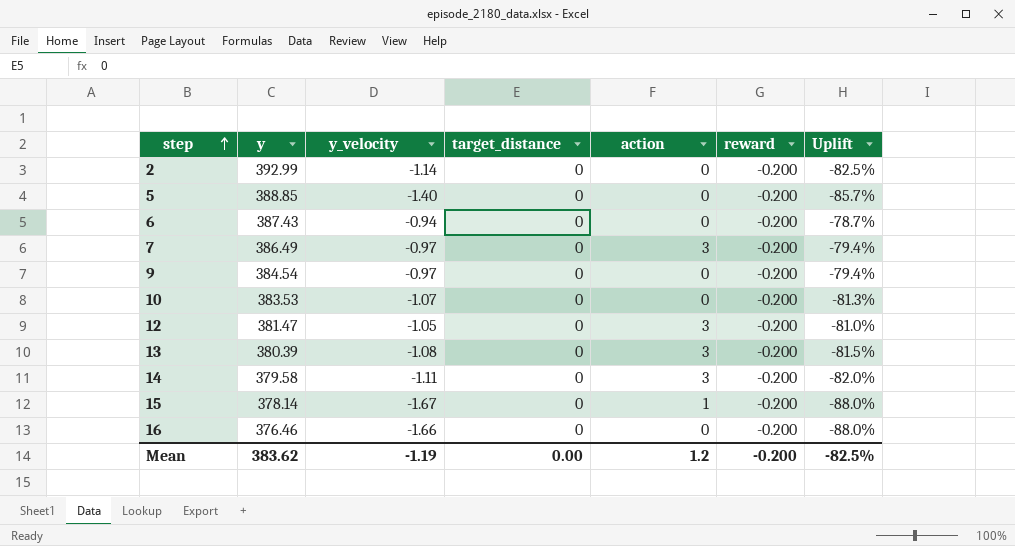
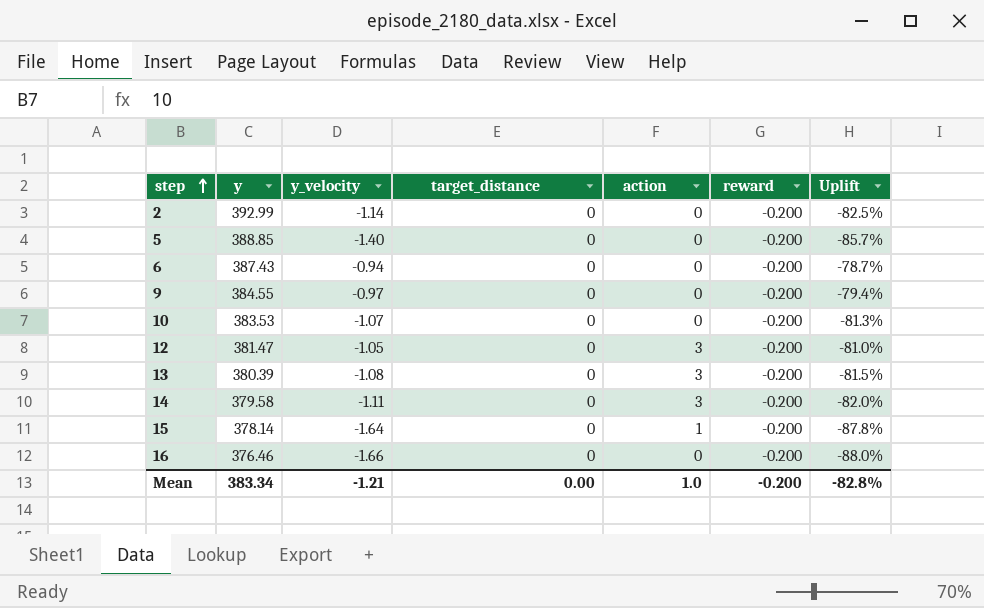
row 7: 386.49 | -0.97 | 0 | 3 | -0.200 | -79.4% -> none
9 | y: 384.54 -> 384.55
15 | y_velocity: -1.67 -> -1.64
15 | Uplift: -88.0% -> -87.8%
Mean | y: 383.62 -> 383.34
Mean | y_velocity: -1.19 -> -1.21
Mean | action: 1.2 -> 1.0
Mean | Uplift: -82.5% -> -82.8%

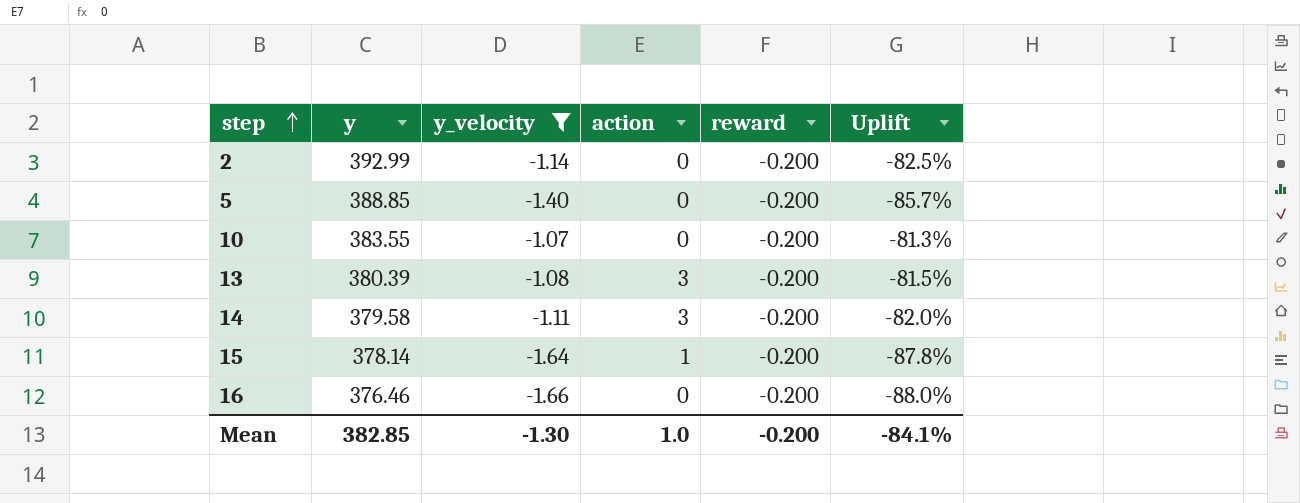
filter: none -> y_velocity <= -1.07
column target_distance | position: 4 -> none
10 | y: 383.53 -> 383.55
Mean | y: 383.34 -> 382.85
Mean | y_velocity: -1.21 -> -1.30
Mean | Uplift: -82.8% -> -84.1%

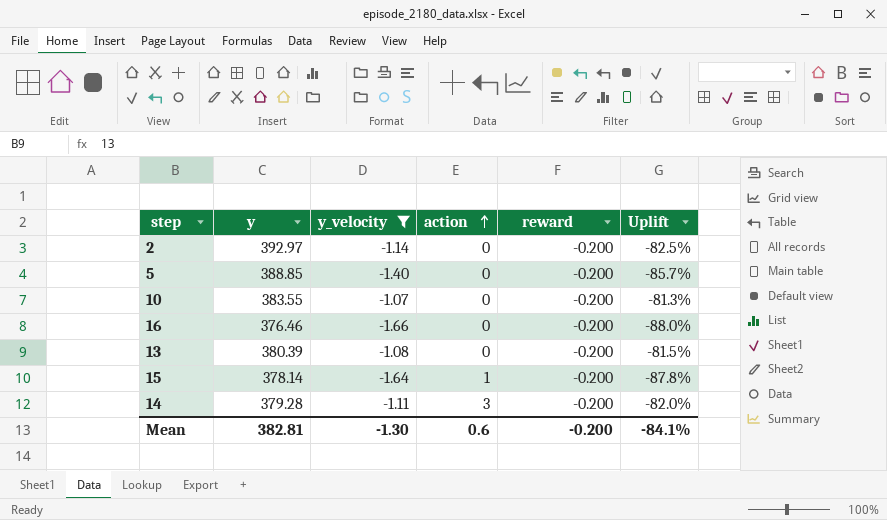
row order: step ascending -> action ascending
2 | y: 392.99 -> 392.97
13 | action: 3 -> 0
14 | y: 379.58 -> 379.28
Mean | y: 382.85 -> 382.81
Mean | action: 1.0 -> 0.6

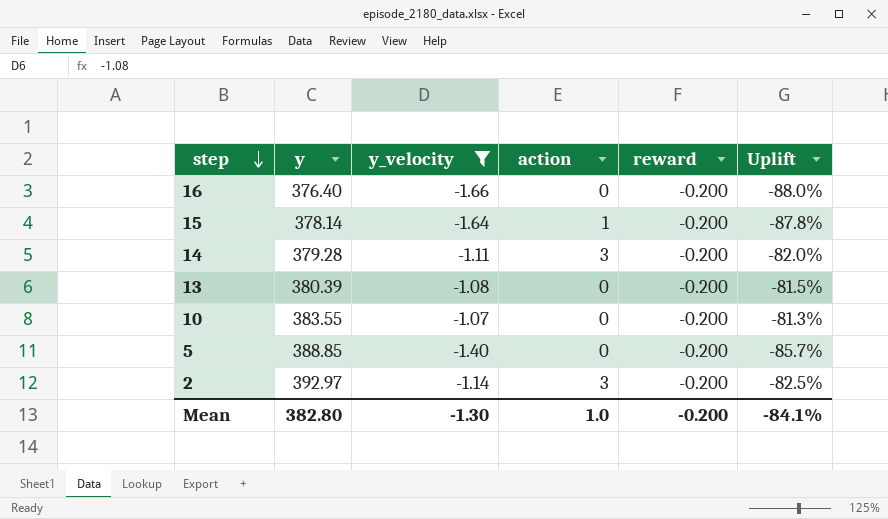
row order: action ascending -> step descending
16 | y: 376.46 -> 376.40
2 | action: 0 -> 3
Mean | y: 382.81 -> 382.80
Mean | action: 0.6 -> 1.0

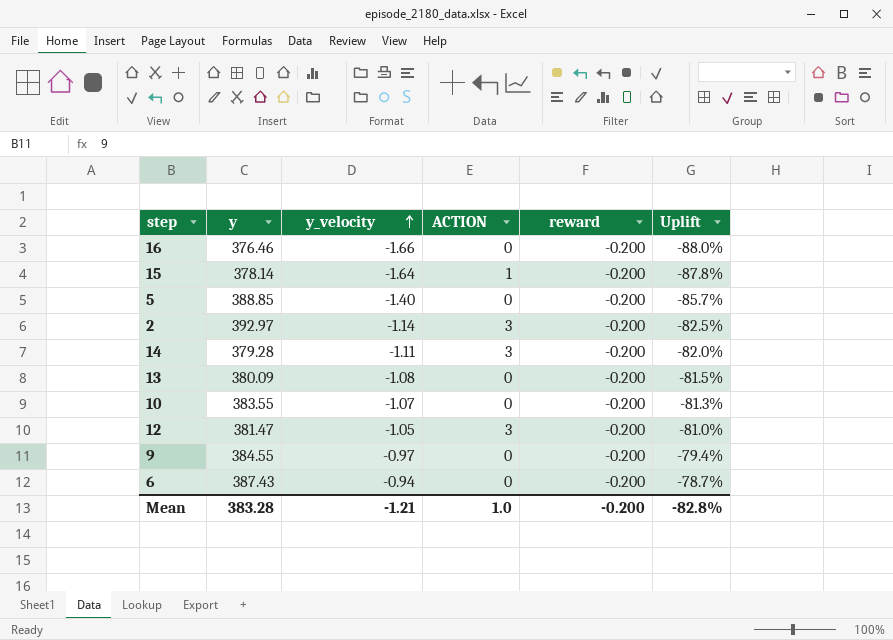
filter: y_velocity <= -1.07 -> none
row order: step descending -> y_velocity ascending
column name: action -> ACTION
16 | y: 376.40 -> 376.46
13 | y: 380.39 -> 380.09
Mean | y: 382.80 -> 383.28
Mean | y_velocity: -1.30 -> -1.21
Mean | Uplift: -84.1% -> -82.8%

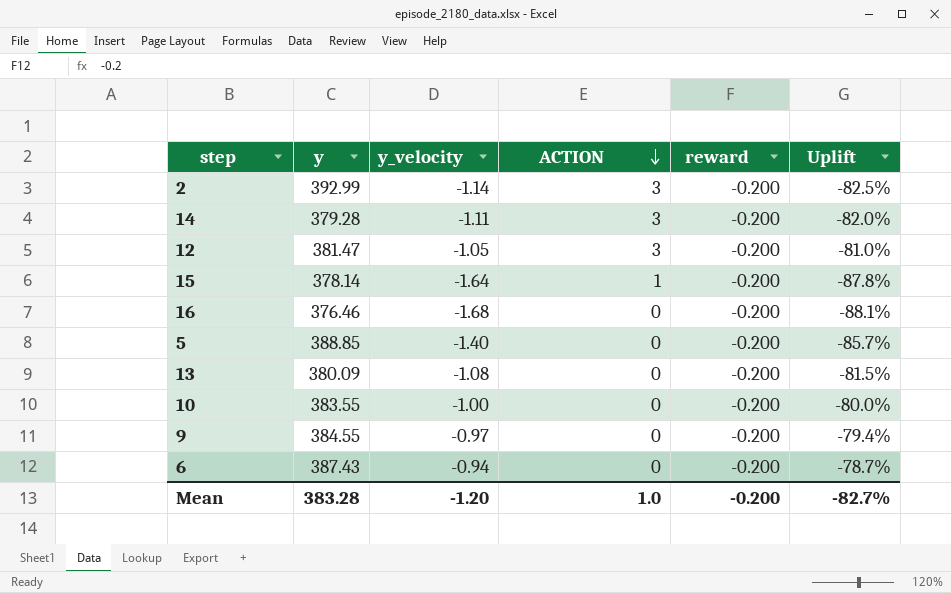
row order: y_velocity ascending -> ACTION descending
2 | y: 392.97 -> 392.99
16 | y_velocity: -1.66 -> -1.68
16 | Uplift: -88.0% -> -88.1%
10 | y_velocity: -1.07 -> -1.00
10 | Uplift: -81.3% -> -80.0%
Mean | y_velocity: -1.21 -> -1.20
Mean | Uplift: -82.8% -> -82.7%

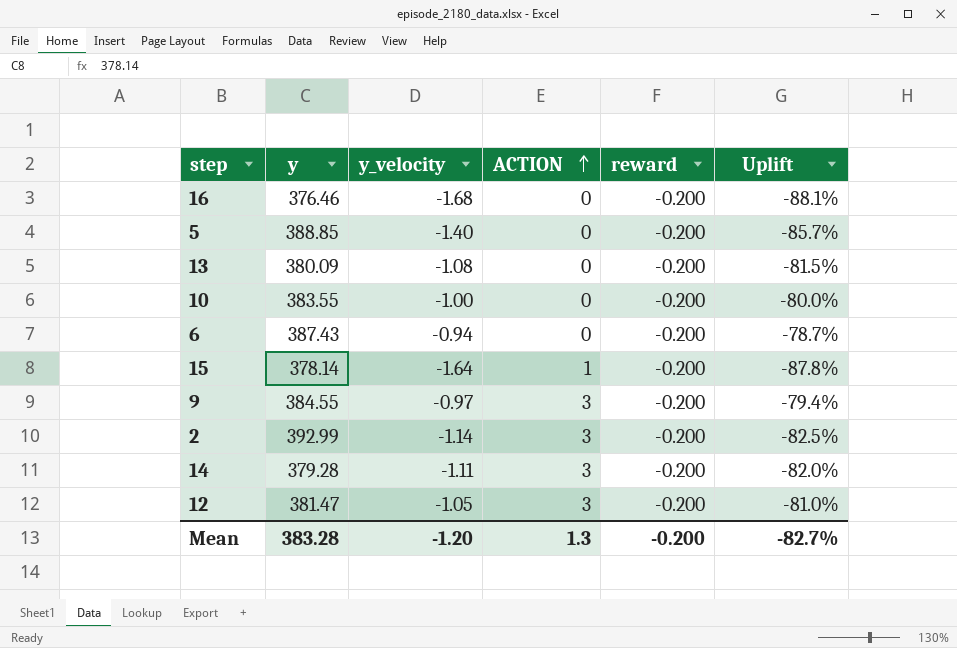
row order: ACTION descending -> ACTION ascending
9 | ACTION: 0 -> 3
Mean | ACTION: 1.0 -> 1.3

